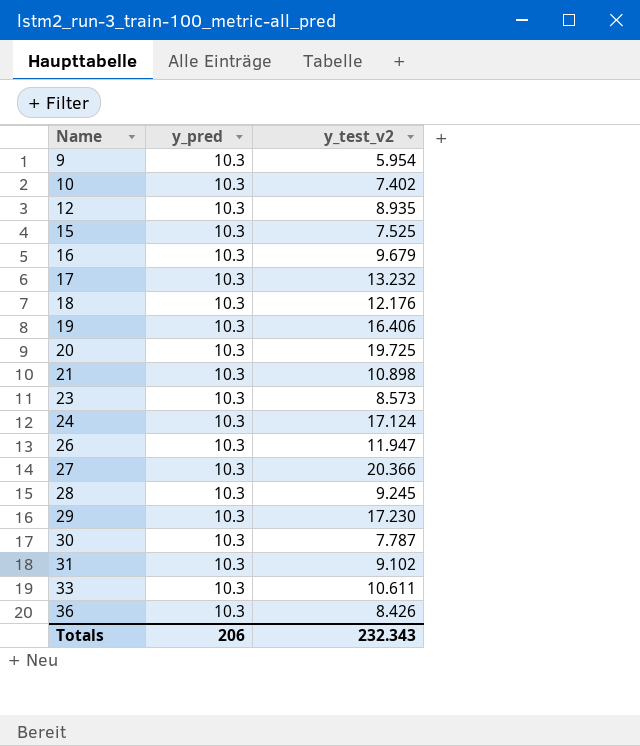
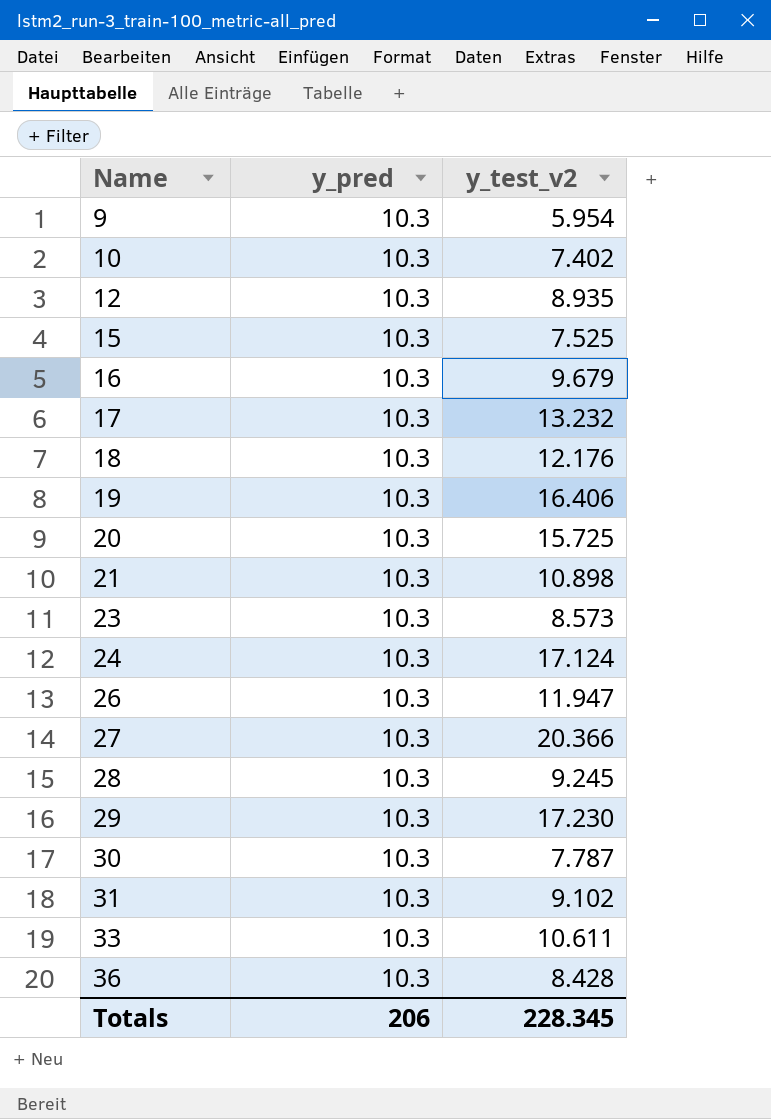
20 | y_test_v2: 19.725 -> 15.725
36 | y_test_v2: 8.426 -> 8.428
Totals | y_test_v2: 232.343 -> 228.345

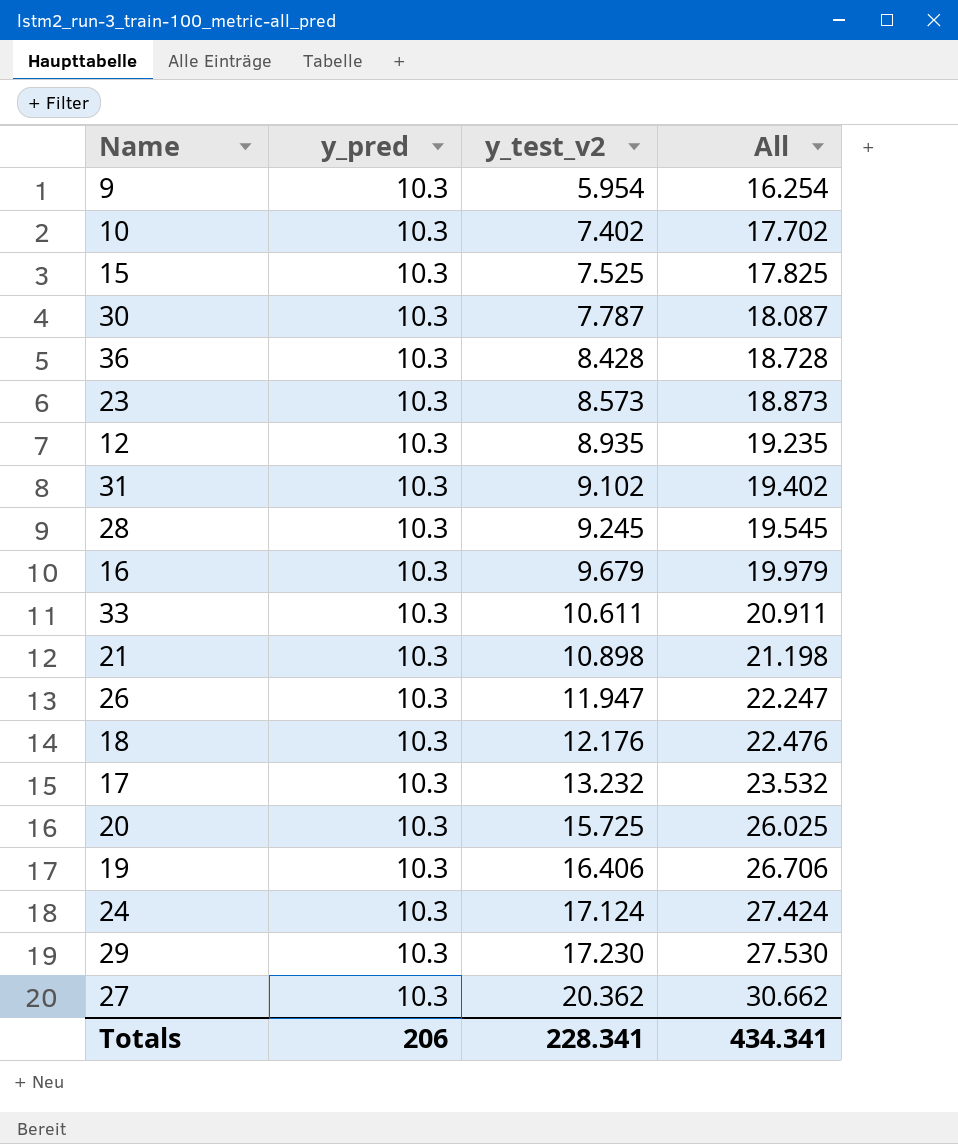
row order: Name ascending -> y_test_v2 ascending
column All | formula: none -> [y_pred] + [y_test_v2]
27 | y_test_v2: 20.366 -> 20.362
Totals | y_test_v2: 228.345 -> 228.341

